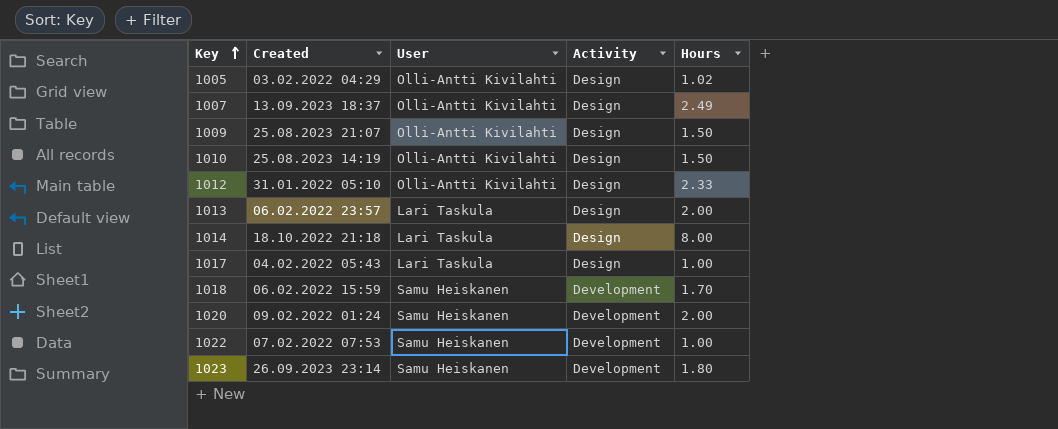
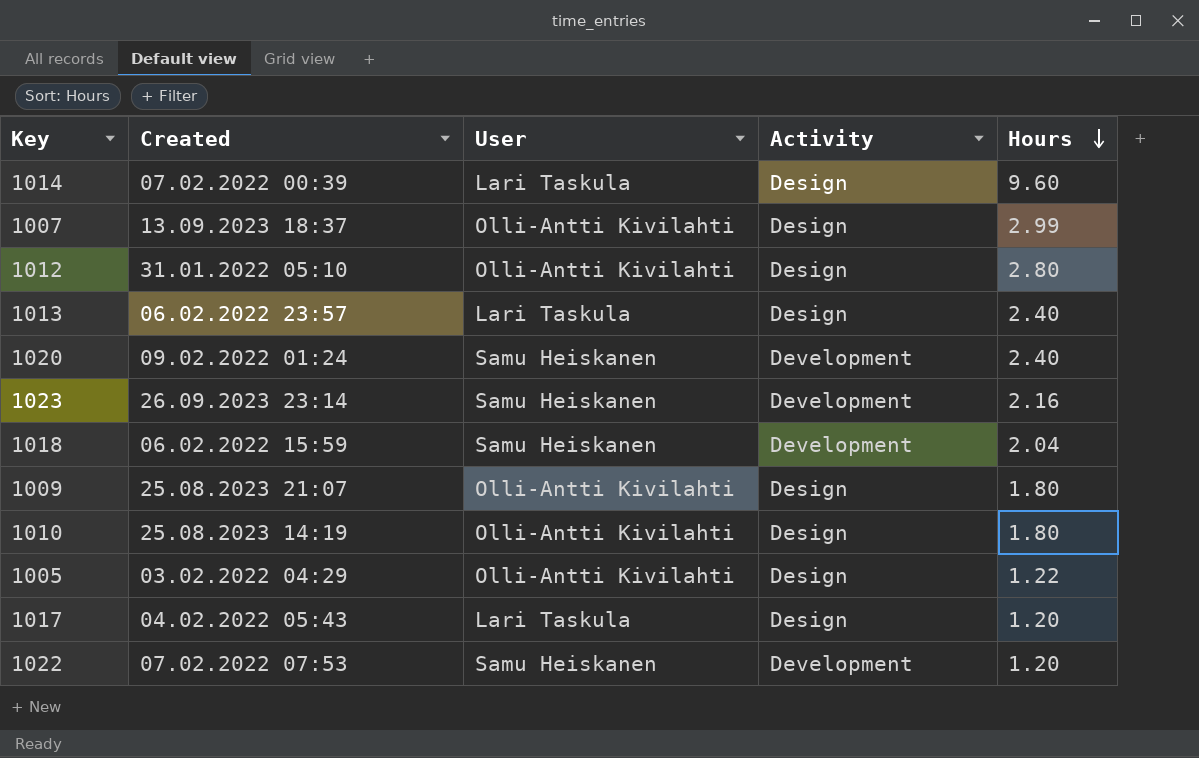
row order: Key ascending -> Hours descending
1014 | Created: 18.10.2022 21:18 -> 07.02.2022 00:39
1014 | Hours: 8.00 -> 9.60
1007 | Hours: 2.49 -> 2.99
1012 | Hours: 2.33 -> 2.80
1013 | Hours: 2.00 -> 2.40
1020 | Hours: 2.00 -> 2.40
1023 | Hours: 1.80 -> 2.16
1018 | Hours: 1.70 -> 2.04
1009 | Hours: 1.50 -> 1.80
1010 | Hours: 1.50 -> 1.80
1005 | Hours: 1.02 -> 1.22
1017 | Hours: 1.00 -> 1.20
1022 | Hours: 1.00 -> 1.20

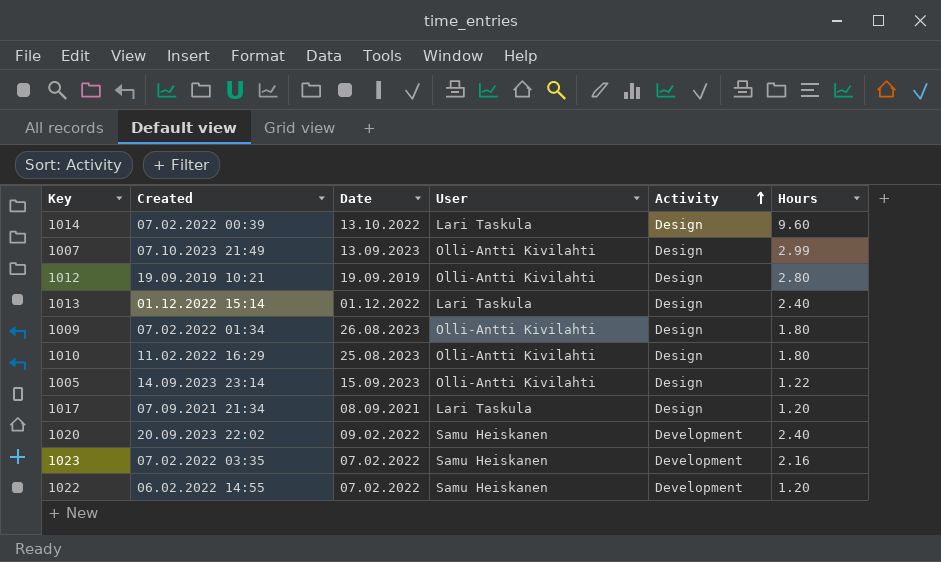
row order: Hours descending -> Activity ascending
column Date | position: none -> 3
row 1018: 06.02.2022 15:59 | Samu Heiskanen | Development | 2.04 -> none
1007 | Created: 13.09.2023 18:37 -> 07.10.2023 21:49
1012 | Created: 31.01.2022 05:10 -> 19.09.2019 10:21
1013 | Created: 06.02.2022 23:57 -> 01.12.2022 15:14
1009 | Created: 25.08.2023 21:07 -> 07.02.2022 01:34
1010 | Created: 25.08.2023 14:19 -> 11.02.2022 16:29
1005 | Created: 03.02.2022 04:29 -> 14.09.2023 23:14
1017 | Created: 04.02.2022 05:43 -> 07.09.2021 21:34
1020 | Created: 09.02.2022 01:24 -> 20.09.2023 22:02
1023 | Created: 26.09.2023 23:14 -> 07.02.2022 03:35
1022 | Created: 07.02.2022 07:53 -> 06.02.2022 14:55

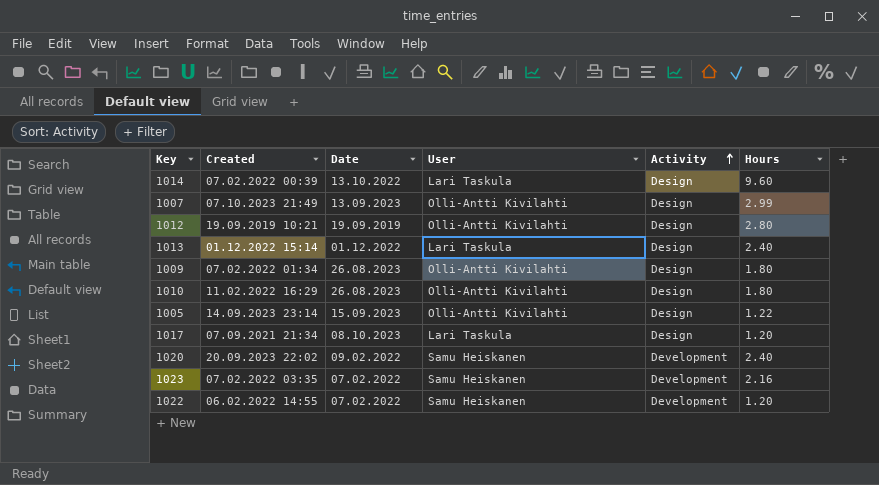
1010 | Date: 25.08.2023 -> 26.08.2023
1017 | Date: 08.09.2021 -> 08.10.2023

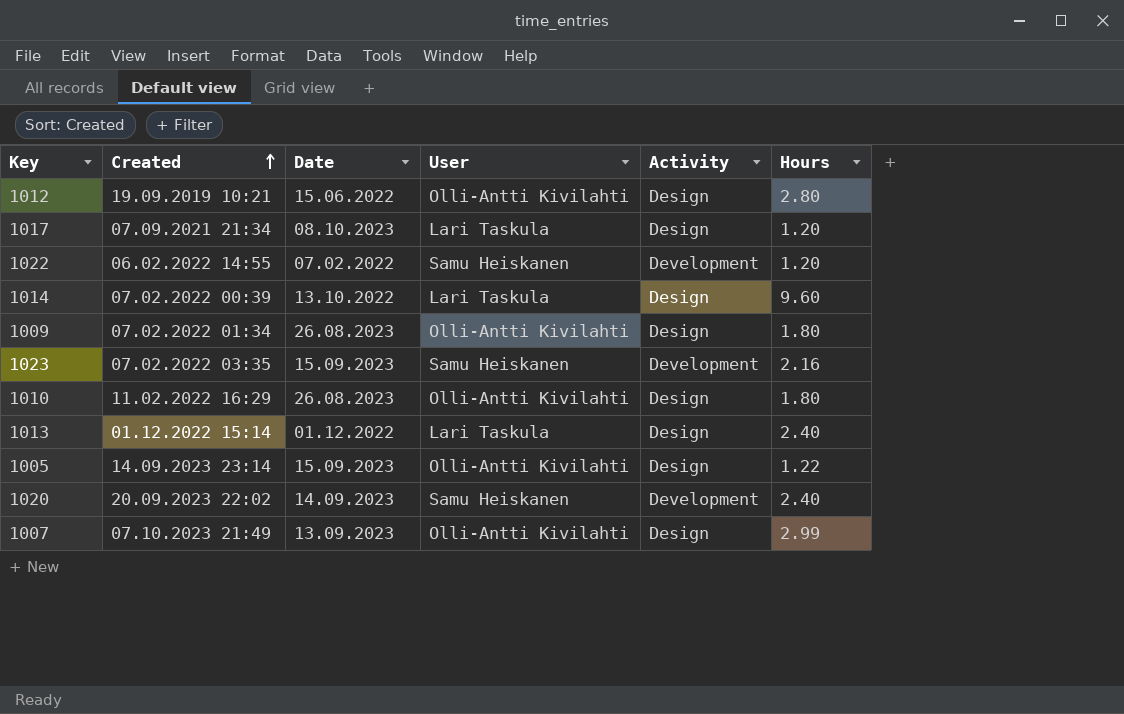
row order: Activity ascending -> Created ascending
1012 | Date: 19.09.2019 -> 15.06.2022
1023 | Date: 07.02.2022 -> 15.09.2023
1020 | Date: 09.02.2022 -> 14.09.2023

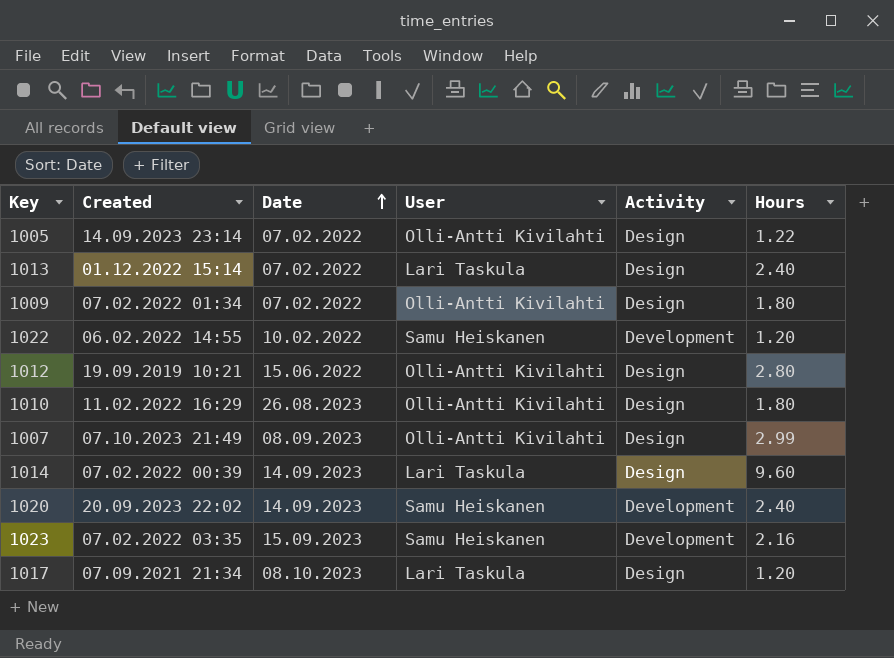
row order: Created ascending -> Date ascending
1005 | Date: 15.09.2023 -> 07.02.2022
1013 | Date: 01.12.2022 -> 07.02.2022
1009 | Date: 26.08.2023 -> 07.02.2022
1022 | Date: 07.02.2022 -> 10.02.2022
1007 | Date: 13.09.2023 -> 08.09.2023
1014 | Date: 13.10.2022 -> 14.09.2023

